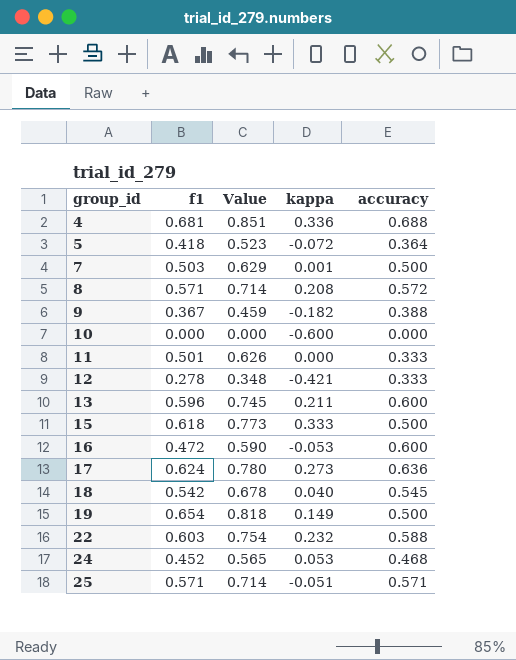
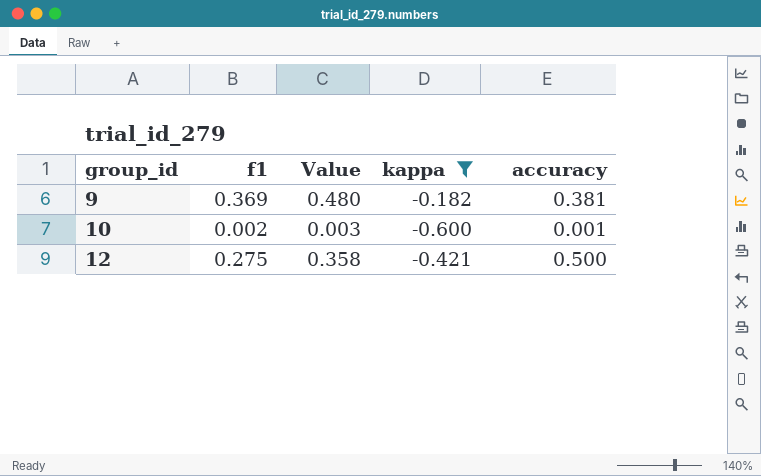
filter: none -> kappa <= -0.182
column Value | formula: [f1] * 1.25 -> [f1] * 1.3
9 | f1: 0.367 -> 0.369
9 | accuracy: 0.388 -> 0.381
10 | f1: 0.000 -> 0.002
10 | accuracy: 0.000 -> 0.001
12 | f1: 0.278 -> 0.275
12 | accuracy: 0.333 -> 0.500

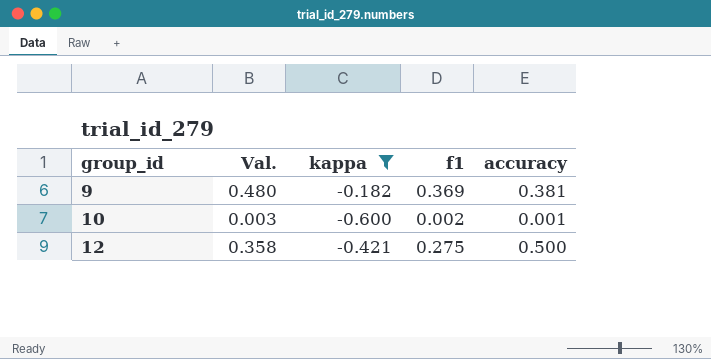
column name: Value -> Val.
column f1 | position: 2 -> 4

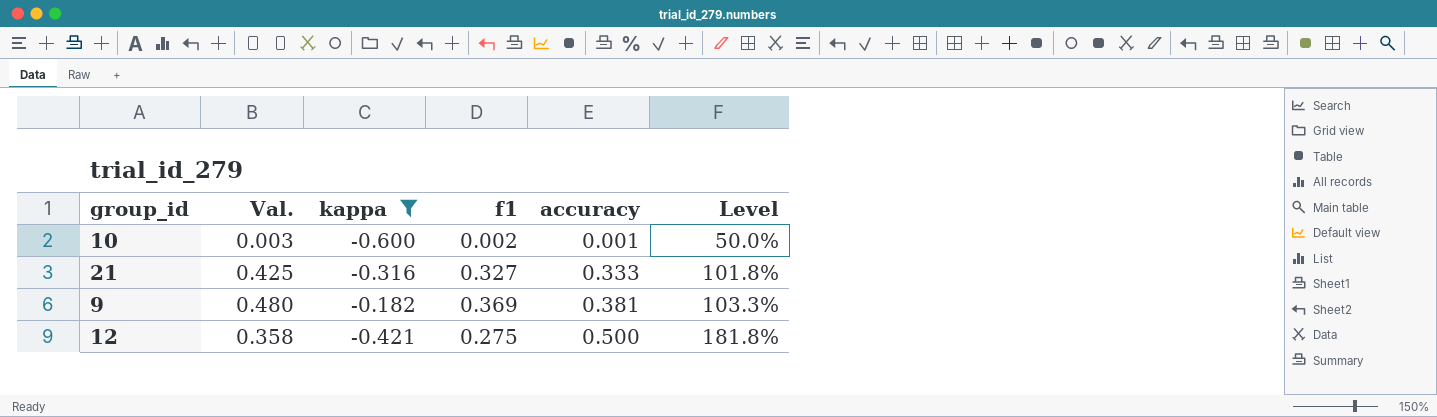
row order: group_id ascending -> accuracy ascending
column Level | formula: none -> [accuracy] / [f1]
row 21: none -> 0.425 | -0.316 | 0.327 | 0.333 | 101.8%

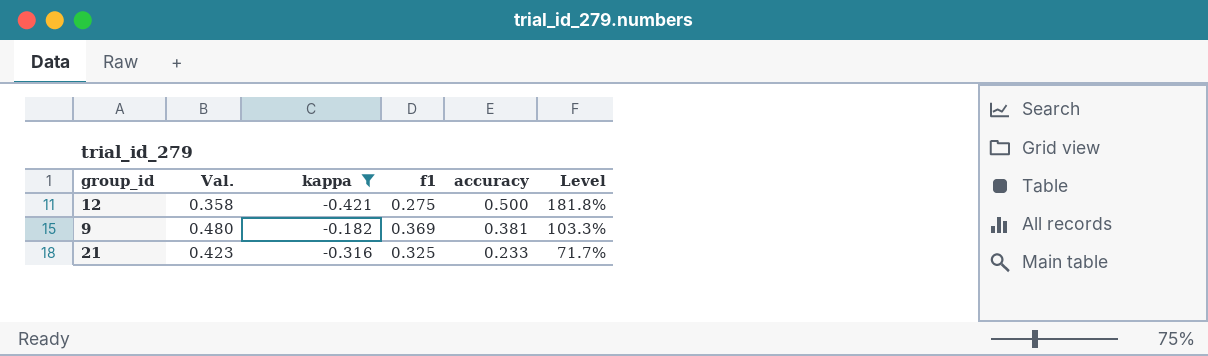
row order: accuracy ascending -> accuracy descending
row 10: 0.003 | -0.600 | 0.002 | 0.001 | 50.0% -> none
21 | Val.: 0.425 -> 0.423
21 | f1: 0.327 -> 0.325
21 | accuracy: 0.333 -> 0.233
21 | Level: 101.8% -> 71.7%

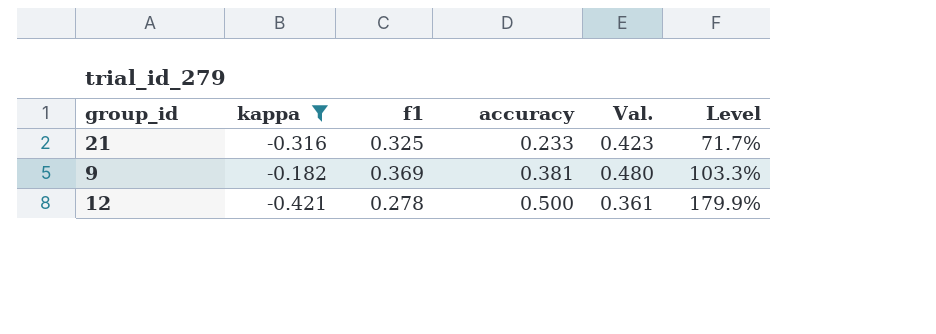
row order: accuracy descending -> accuracy ascending
column Val. | position: 2 -> 5
12 | f1: 0.275 -> 0.278
12 | Val.: 0.358 -> 0.361
12 | Level: 181.8% -> 179.9%

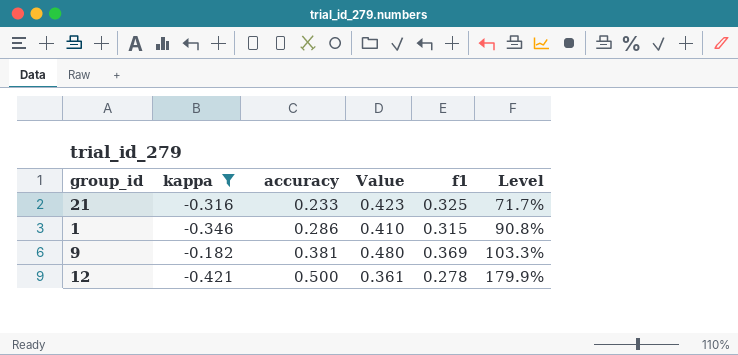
column name: Val. -> Value
column f1 | position: 3 -> 5
row 1: none -> -0.346 | 0.286 | 0.410 | 0.315 | 90.8%

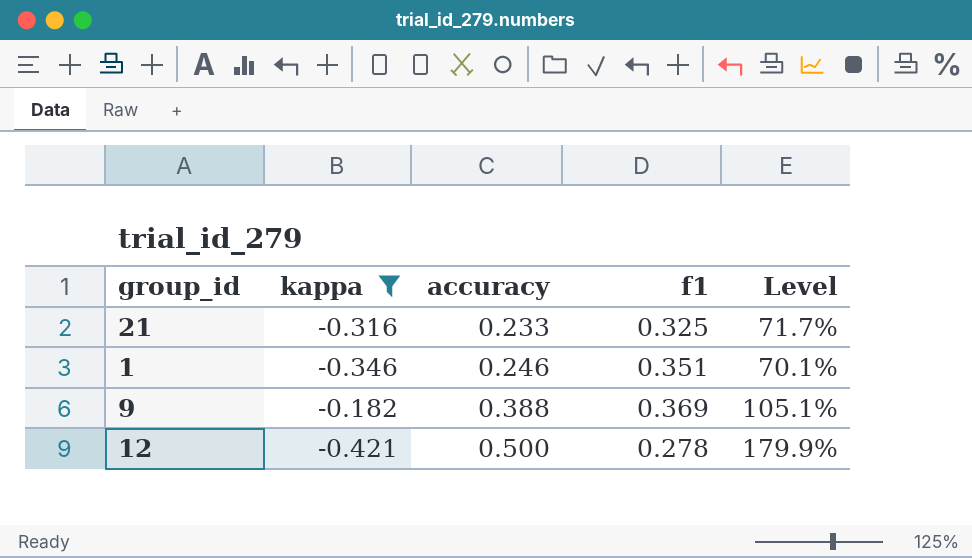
column Value | formula: [f1] * 1.3 -> none
1 | accuracy: 0.286 -> 0.246
1 | f1: 0.315 -> 0.351
1 | Level: 90.8% -> 70.1%
9 | accuracy: 0.381 -> 0.388
9 | Level: 103.3% -> 105.1%

